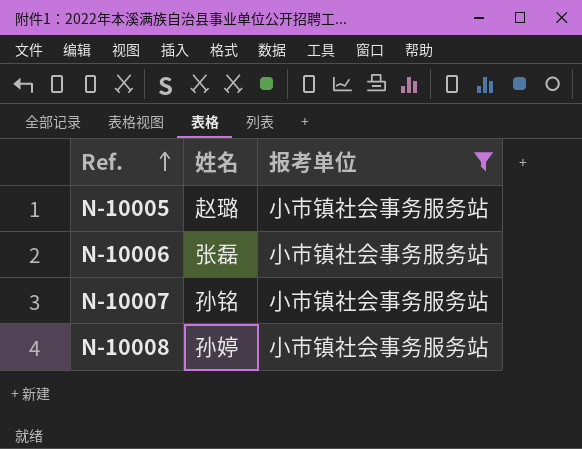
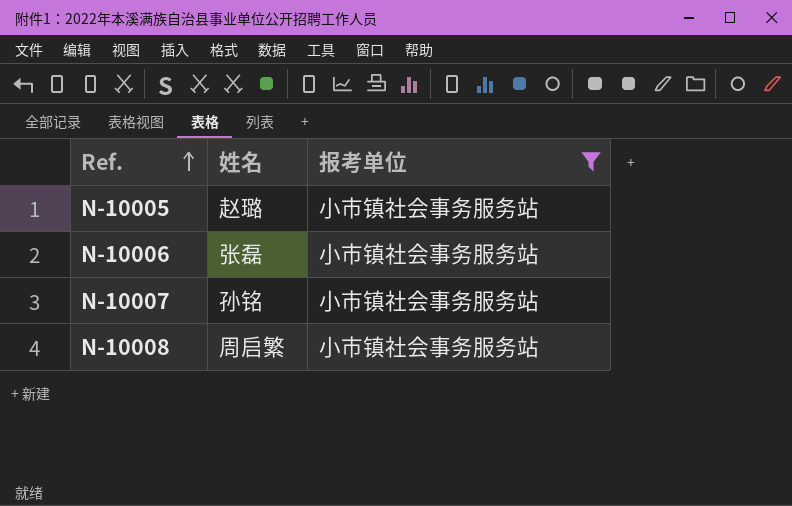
N-10008 | 姓名: 孙婷 -> 周启繁

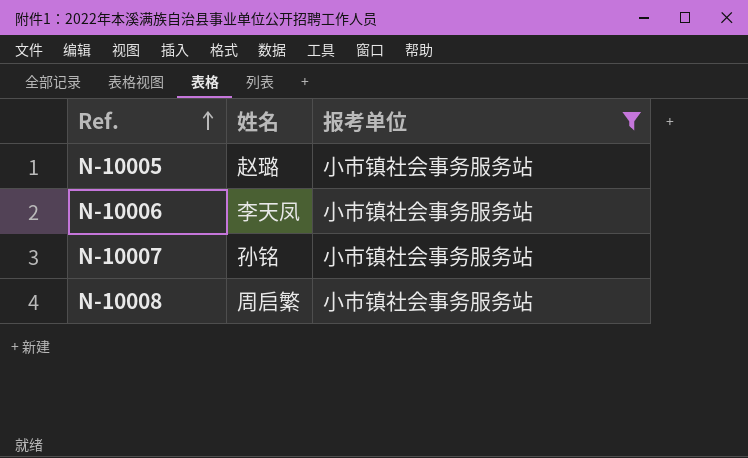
N-10006 | 姓名: 张磊 -> 李天凤

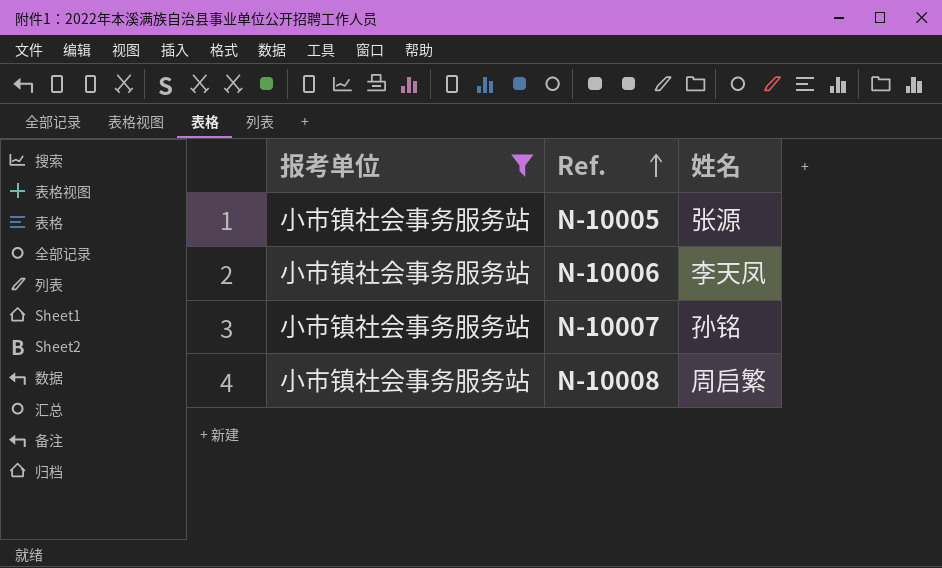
column 报考单位 | position: 3 -> 1
N-10005 | 姓名: 赵璐 -> 张源

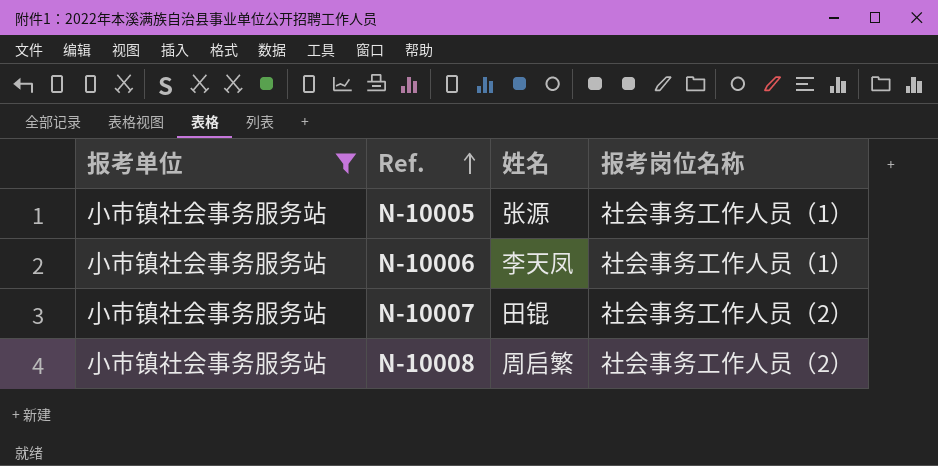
column 报考岗位名称 | position: none -> 4
N-10007 | 姓名: 孙铭 -> 田锟

